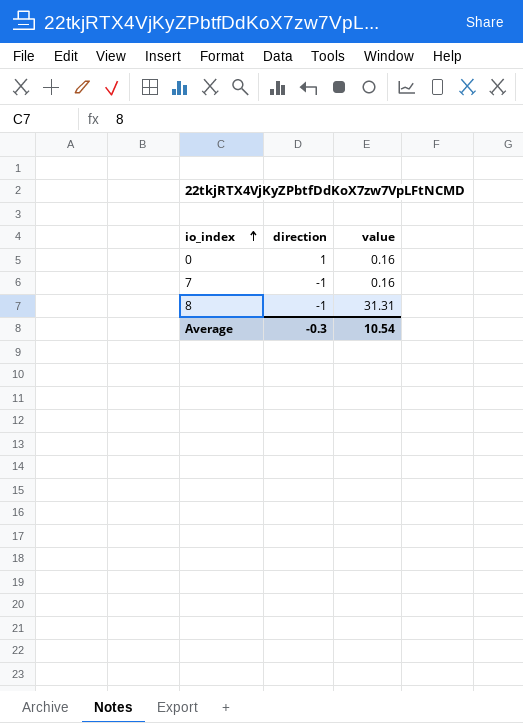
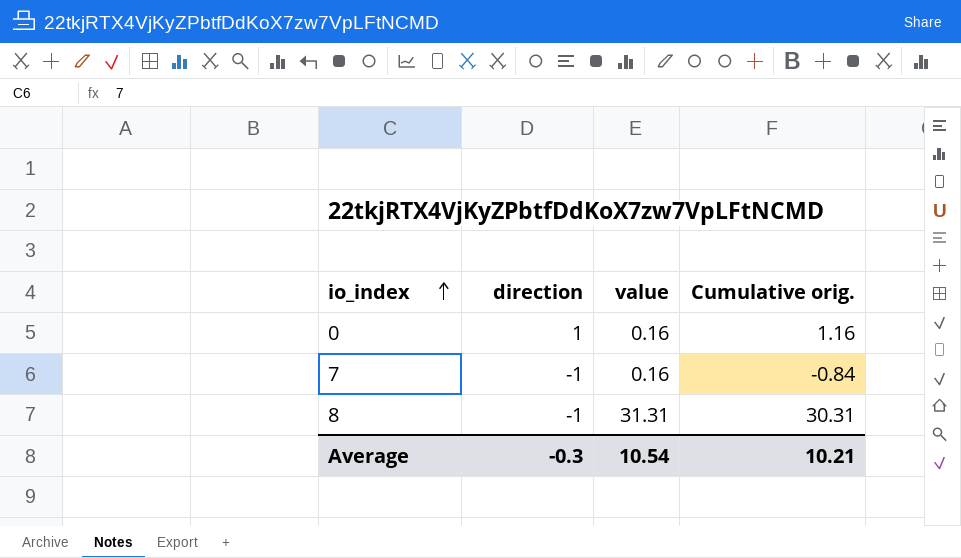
column Cumulative orig. | formula: none -> [direction] + [value]

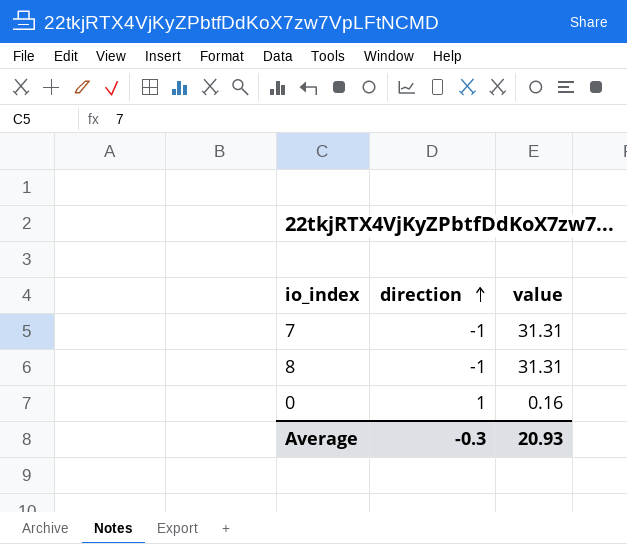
row order: io_index ascending -> direction ascending
column Cumulative orig. | formula: [direction] + [value] -> none
7 | value: 0.16 -> 31.31
Average | value: 10.54 -> 20.93

